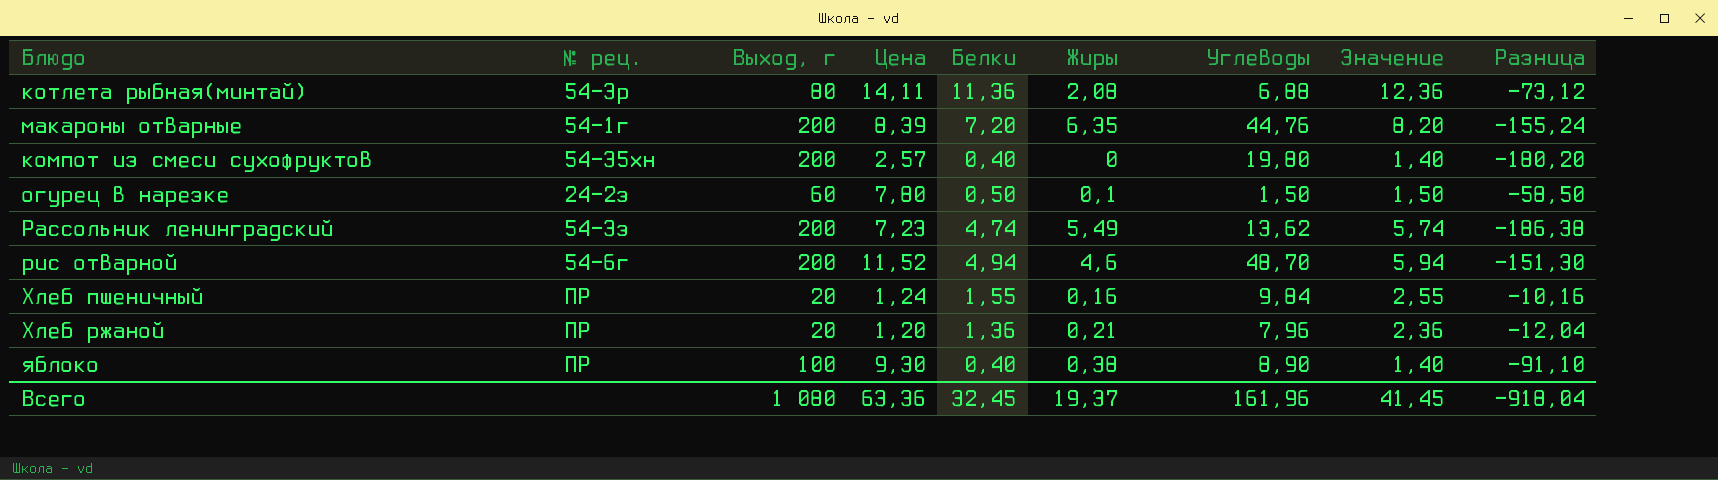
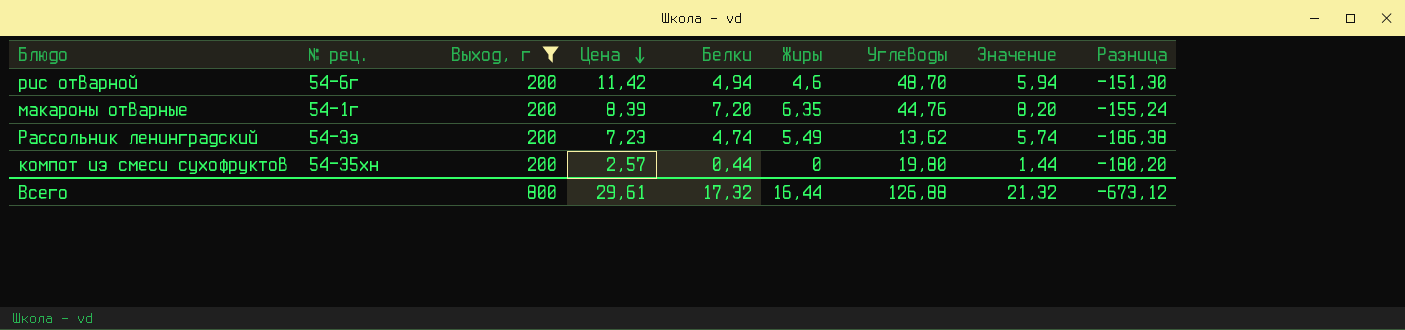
filter: none -> Выход, г = 200
row order: none -> Цена descending
рис отварной | Цена: 11,52 -> 11,42
компот из смеси сухофруктов | Белки: 0,40 -> 0,44
компот из смеси сухофруктов | Значение: 1,40 -> 1,44
Всего | Выход, г: 1 080 -> 800
Всего | Цена: 63,36 -> 29,61
Всего | Белки: 32,45 -> 17,32
Всего | Жиры: 19,37 -> 16,44
Всего | Углеводы: 161,96 -> 126,88
Всего | Значение: 41,45 -> 21,32
Всего | Разница: -918,04 -> -673,12

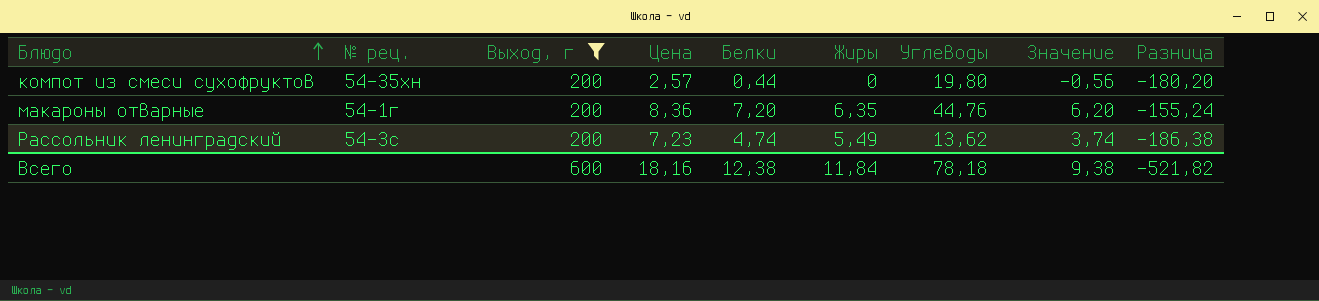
row order: Цена descending -> Блюдо ascending
column Значение | formula: [Белки] + 1 -> [Белки] - 1
row рис отварной: 54-6г | 200 | 11,42 | 4,94 | 4,6 | 48,70 | 5,94 | -151,30 -> none
макароны отварные | Цена: 8,39 -> 8,36
Рассольник ленинградский | № рец.: 54-3з -> 54-3с
Всего | Выход, г: 800 -> 600
Всего | Цена: 29,61 -> 18,16
Всего | Белки: 17,32 -> 12,38
Всего | Жиры: 16,44 -> 11,84
Всего | Углеводы: 126,88 -> 78,18
Всего | Значение: 21,32 -> 9,38
Всего | Разница: -673,12 -> -521,82

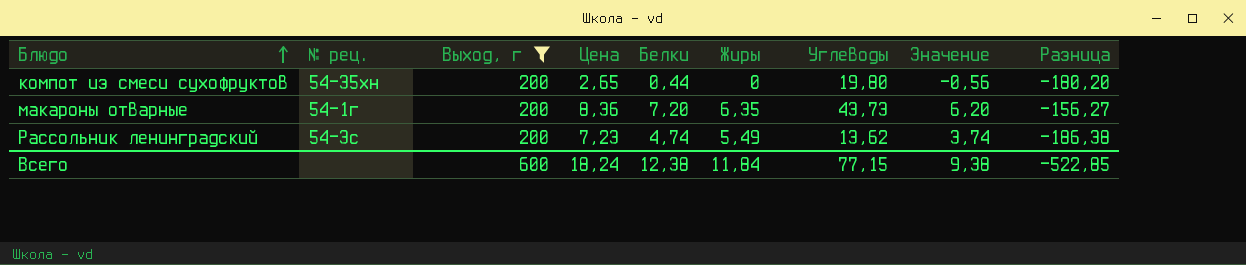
компот из смеси сухофруктов | Цена: 2,57 -> 2,65
макароны отварные | Углеводы: 44,76 -> 43,73
макароны отварные | Разница: -155,24 -> -156,27
Всего | Цена: 18,16 -> 18,24
Всего | Углеводы: 78,18 -> 77,15
Всего | Разница: -521,82 -> -522,85

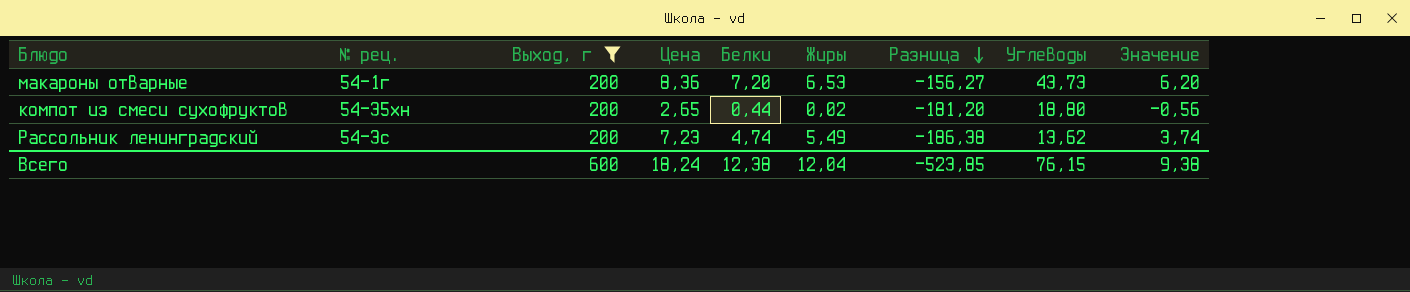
row order: Блюдо ascending -> Разница descending
column Разница | position: 9 -> 7
макароны отварные | Жиры: 6,35 -> 6,53
компот из смеси сухофруктов | Жиры: 0 -> 0,02
компот из смеси сухофруктов | Разница: -180,20 -> -181,20
компот из смеси сухофруктов | Углеводы: 19,80 -> 18,80
Всего | Жиры: 11,84 -> 12,04
Всего | Разница: -522,85 -> -523,85
Всего | Углеводы: 77,15 -> 76,15

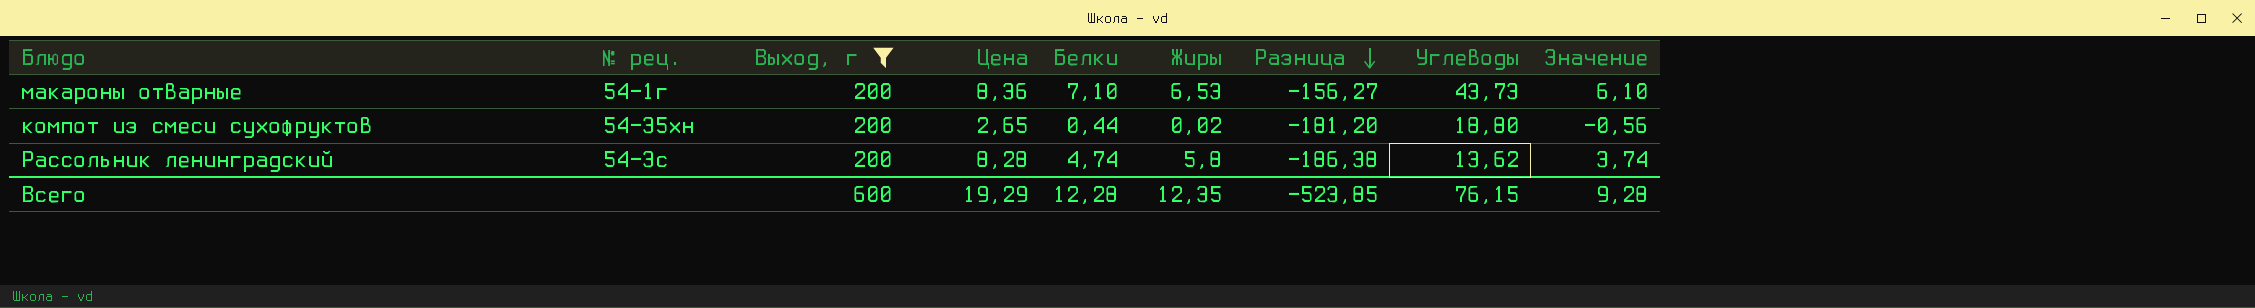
макароны отварные | Белки: 7,20 -> 7,10
макароны отварные | Значение: 6,20 -> 6,10
Рассольник ленинградский | Цена: 7,23 -> 8,28
Рассольник ленинградский | Жиры: 5,49 -> 5,8
Всего | Цена: 18,24 -> 19,29
Всего | Белки: 12,38 -> 12,28
Всего | Жиры: 12,04 -> 12,35
Всего | Значение: 9,38 -> 9,28

